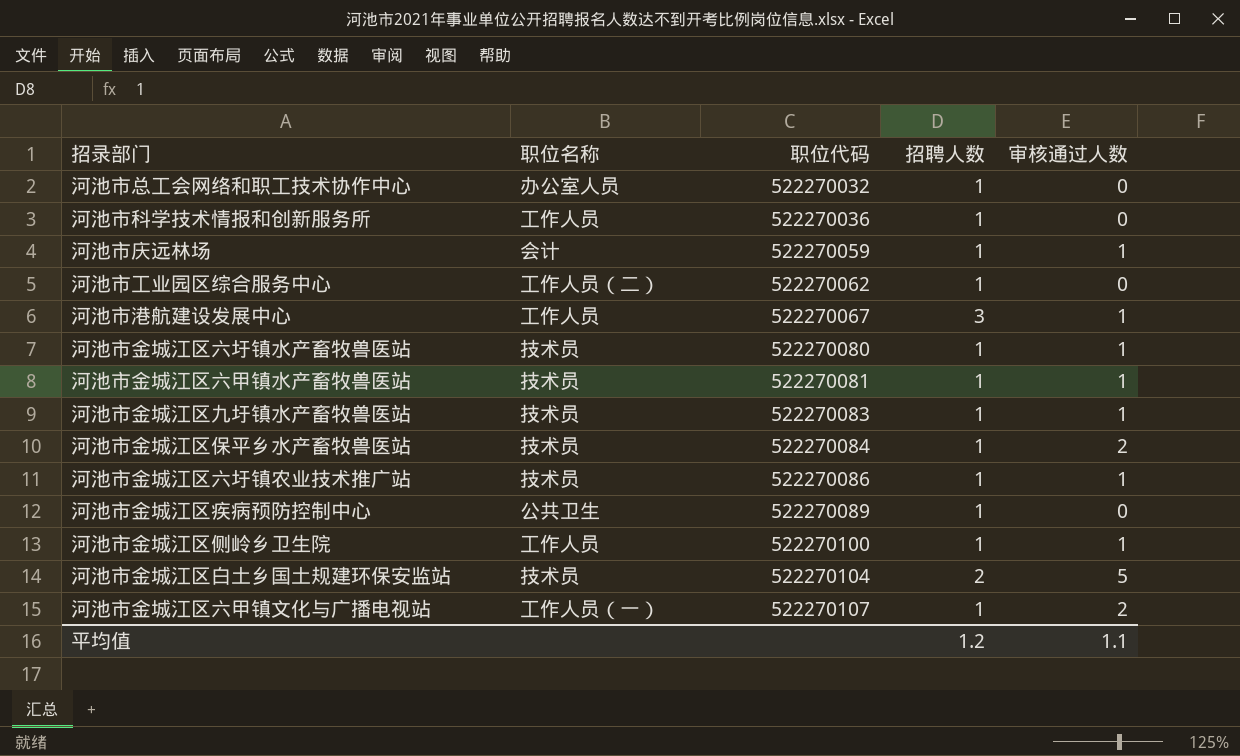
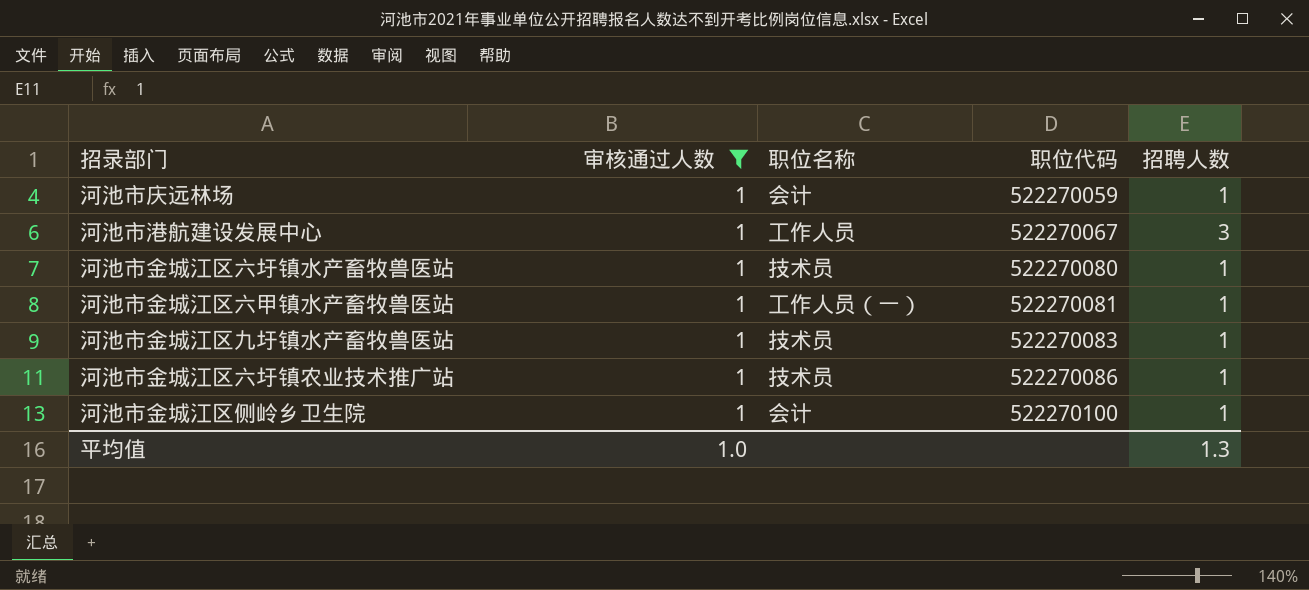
filter: none -> 审核通过人数 = 1
column 审核通过人数 | position: 5 -> 2
河池市金城江区六甲镇水产畜牧兽医站 | 职位名称: 技术员 -> 工作人员（一）
河池市金城江区侧岭乡卫生院 | 职位名称: 工作人员 -> 会计
平均值 | 审核通过人数: 1.1 -> 1.0
平均值 | 招聘人数: 1.2 -> 1.3

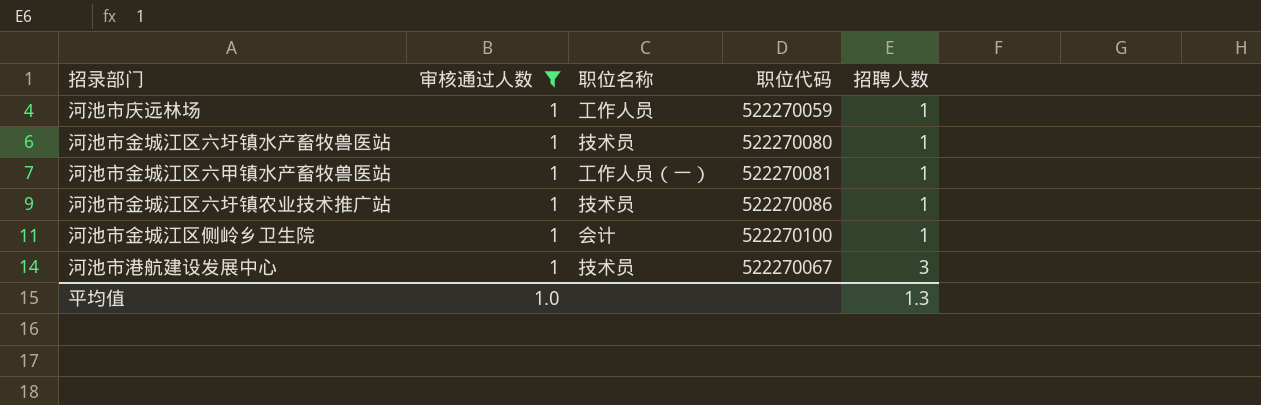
row order: 职位代码 ascending -> 招聘人数 ascending
row 河池市金城江区九圩镇水产畜牧兽医站: 1 | 技术员 | 522270083 | 1 -> none
河池市庆远林场 | 职位名称: 会计 -> 工作人员
河池市港航建设发展中心 | 职位名称: 工作人员 -> 技术员

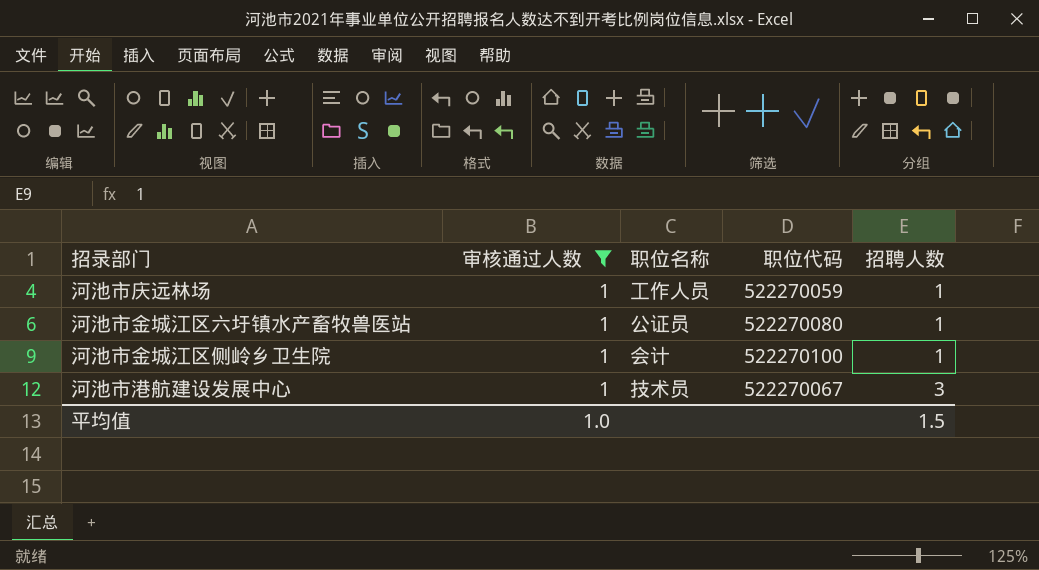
row 河池市金城江区六甲镇水产畜牧兽医站: 1 | 工作人员（一） | 522270081 | 1 -> none
row 河池市金城江区六圩镇农业技术推广站: 1 | 技术员 | 522270086 | 1 -> none
河池市金城江区六圩镇水产畜牧兽医站 | 职位名称: 技术员 -> 公证员
平均值 | 招聘人数: 1.3 -> 1.5

